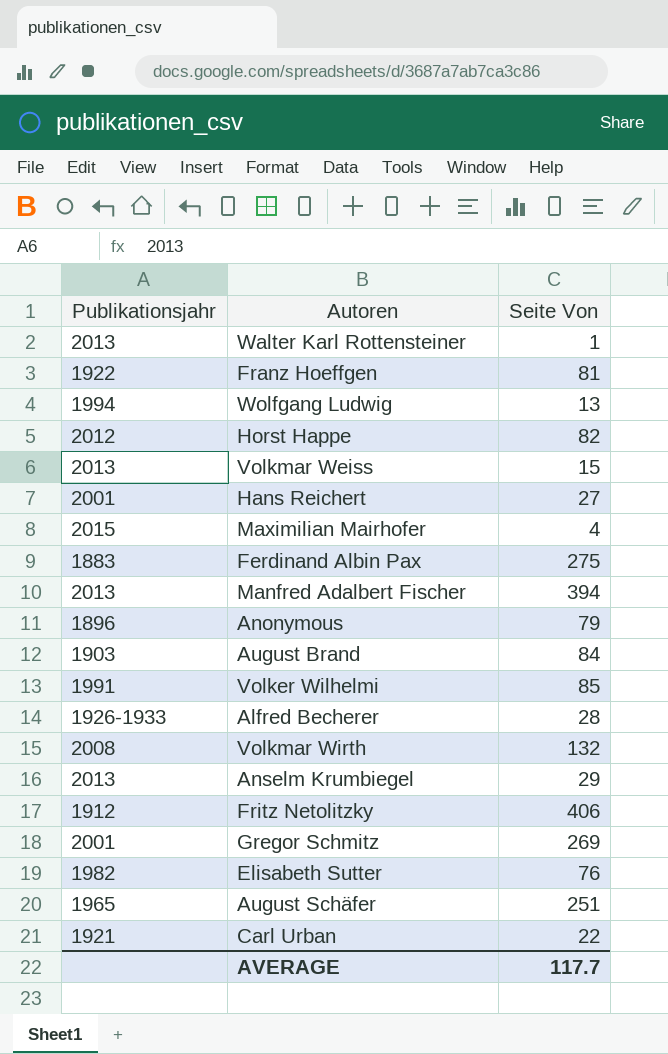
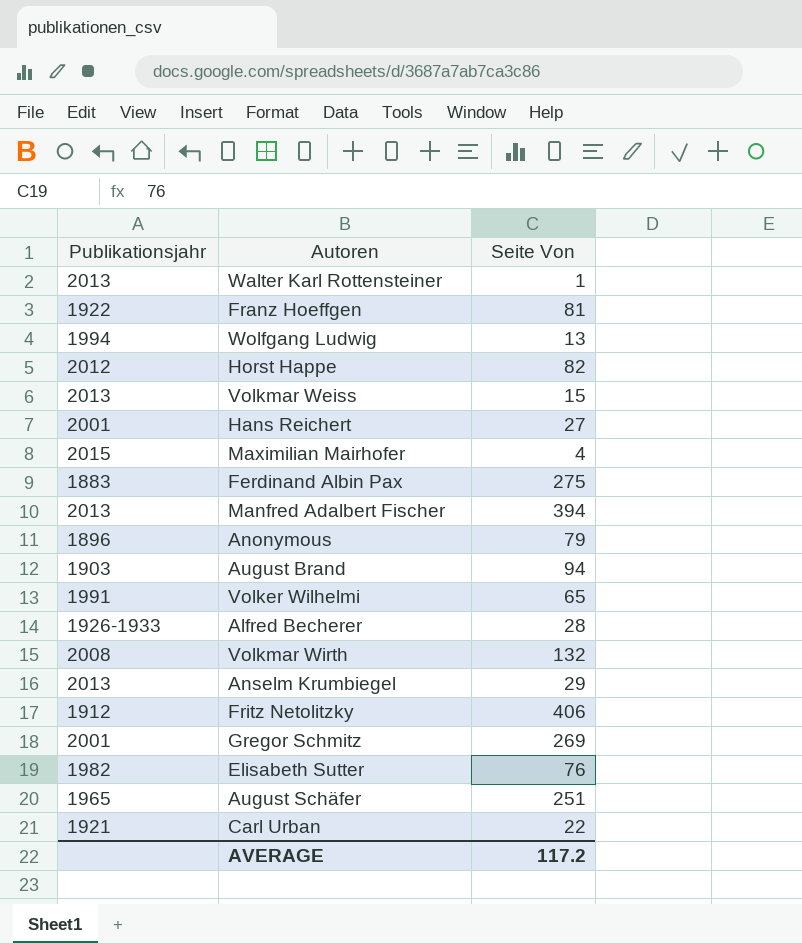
August Brand | Seite Von: 84 -> 94
Volker Wilhelmi | Seite Von: 85 -> 65
AVERAGE | Seite Von: 117.7 -> 117.2

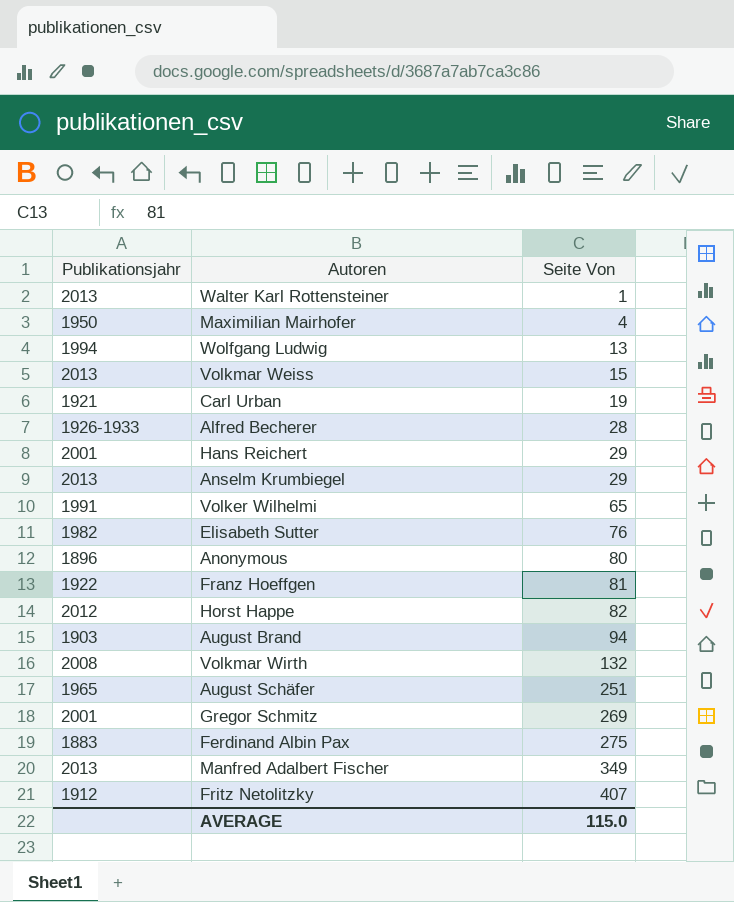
row order: none -> Seite Von ascending
Maximilian Mairhofer | Publikationsjahr: 2015 -> 1950
Carl Urban | Seite Von: 22 -> 19
Hans Reichert | Seite Von: 27 -> 29
Anonymous | Seite Von: 79 -> 80
Manfred Adalbert Fischer | Seite Von: 394 -> 349
Fritz Netolitzky | Seite Von: 406 -> 407
AVERAGE | Seite Von: 117.2 -> 115.0

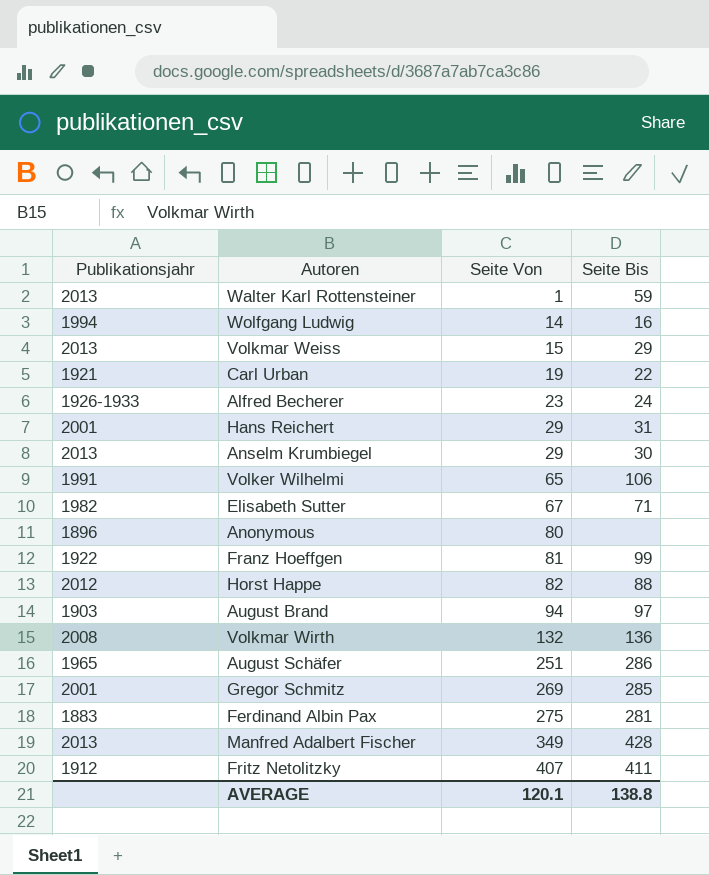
column Seite Bis | position: none -> 4
row Maximilian Mairhofer: 1950 | 4 -> none
Wolfgang Ludwig | Seite Von: 13 -> 14
Alfred Becherer | Seite Von: 28 -> 23
Elisabeth Sutter | Seite Von: 76 -> 67
AVERAGE | Seite Von: 115.0 -> 120.1

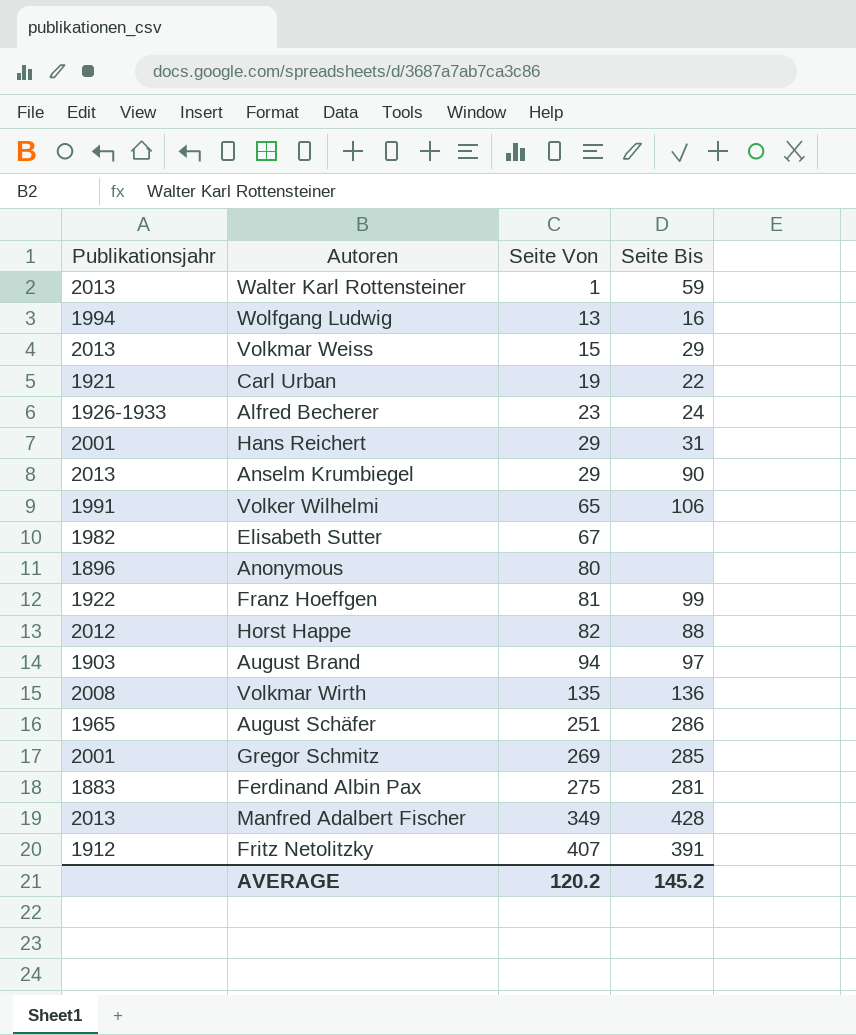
Wolfgang Ludwig | Seite Von: 14 -> 13
Anselm Krumbiegel | Seite Bis: 30 -> 90
Elisabeth Sutter | Seite Bis: 71 -> none
Volkmar Wirth | Seite Von: 132 -> 135
Fritz Netolitzky | Seite Bis: 411 -> 391
AVERAGE | Seite Von: 120.1 -> 120.2
AVERAGE | Seite Bis: 138.8 -> 145.2

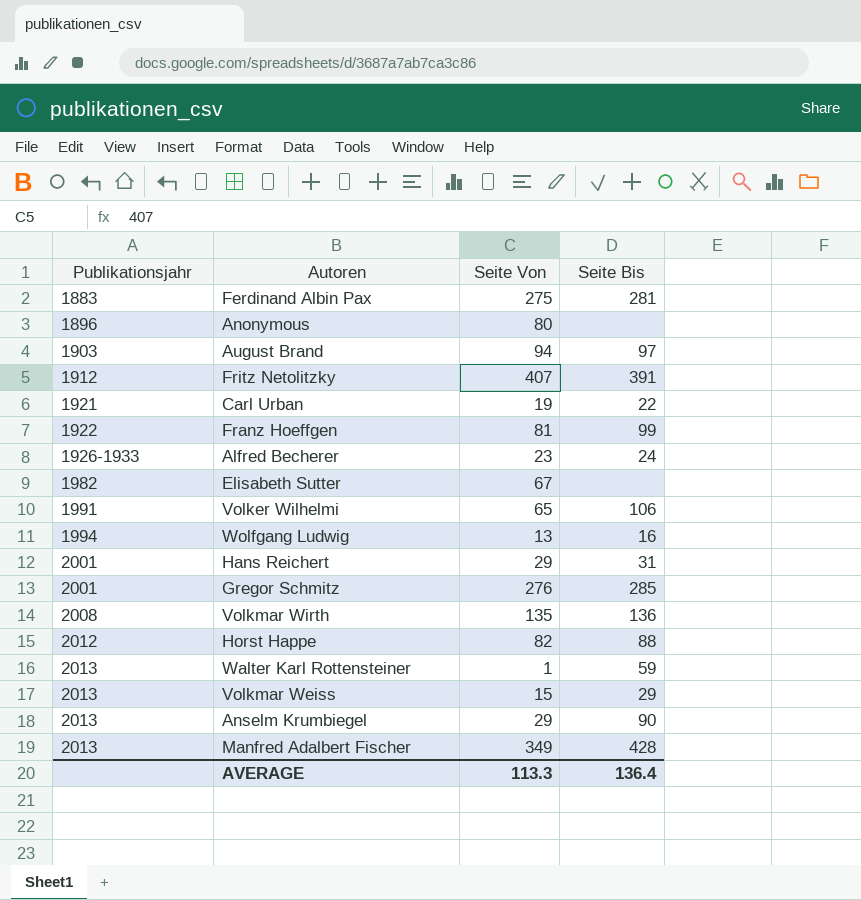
row order: Seite Von ascending -> Publikationsjahr ascending
row August Schäfer: 1965 | 251 | 286 -> none
Gregor Schmitz | Seite Von: 269 -> 276
AVERAGE | Seite Von: 120.2 -> 113.3
AVERAGE | Seite Bis: 145.2 -> 136.4

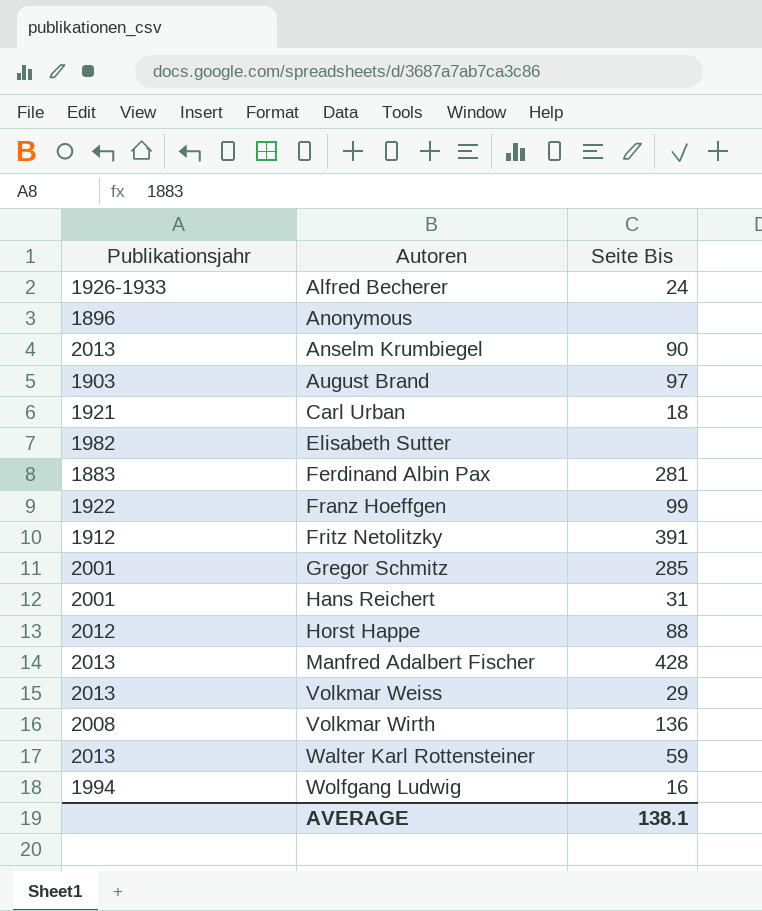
row order: Publikationsjahr ascending -> Autoren ascending
column Seite Von | position: 3 -> none
row Volker Wilhelmi: 1991 | 65 | 106 -> none
Carl Urban | Seite Bis: 22 -> 18
AVERAGE | Seite Bis: 136.4 -> 138.1

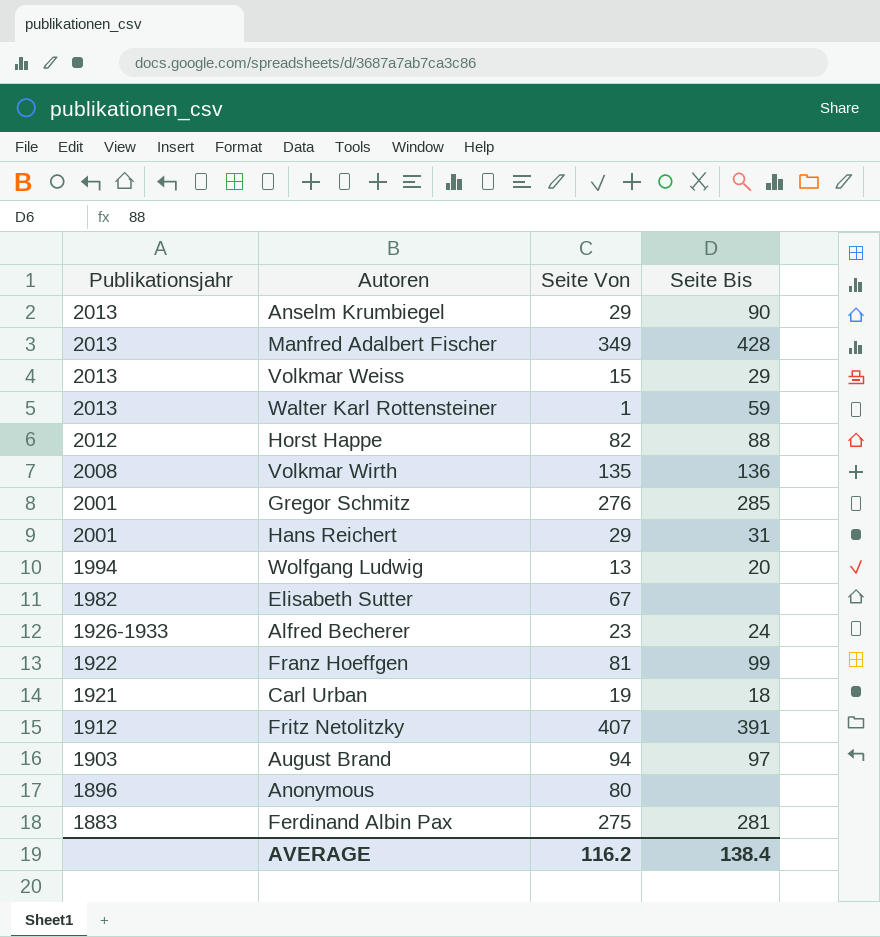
row order: Autoren ascending -> Publikationsjahr descending
column Seite Von | position: none -> 3
Wolfgang Ludwig | Seite Bis: 16 -> 20
AVERAGE | Seite Bis: 138.1 -> 138.4

